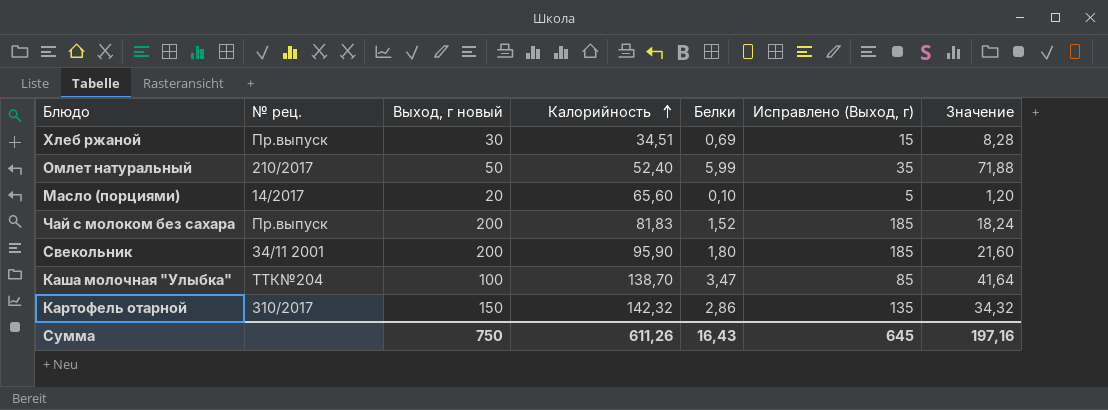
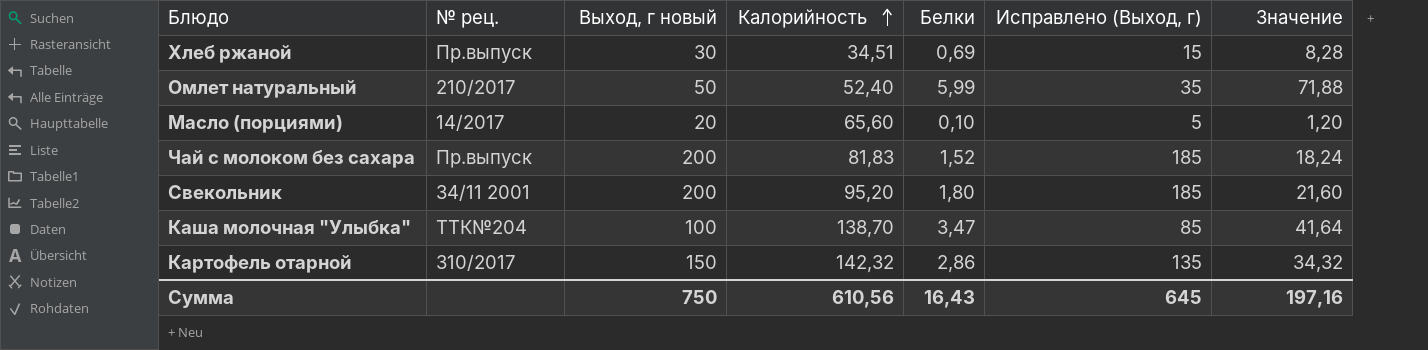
Свекольник | Калорийность: 95,90 -> 95,20
Сумма | Калорийность: 611,26 -> 610,56

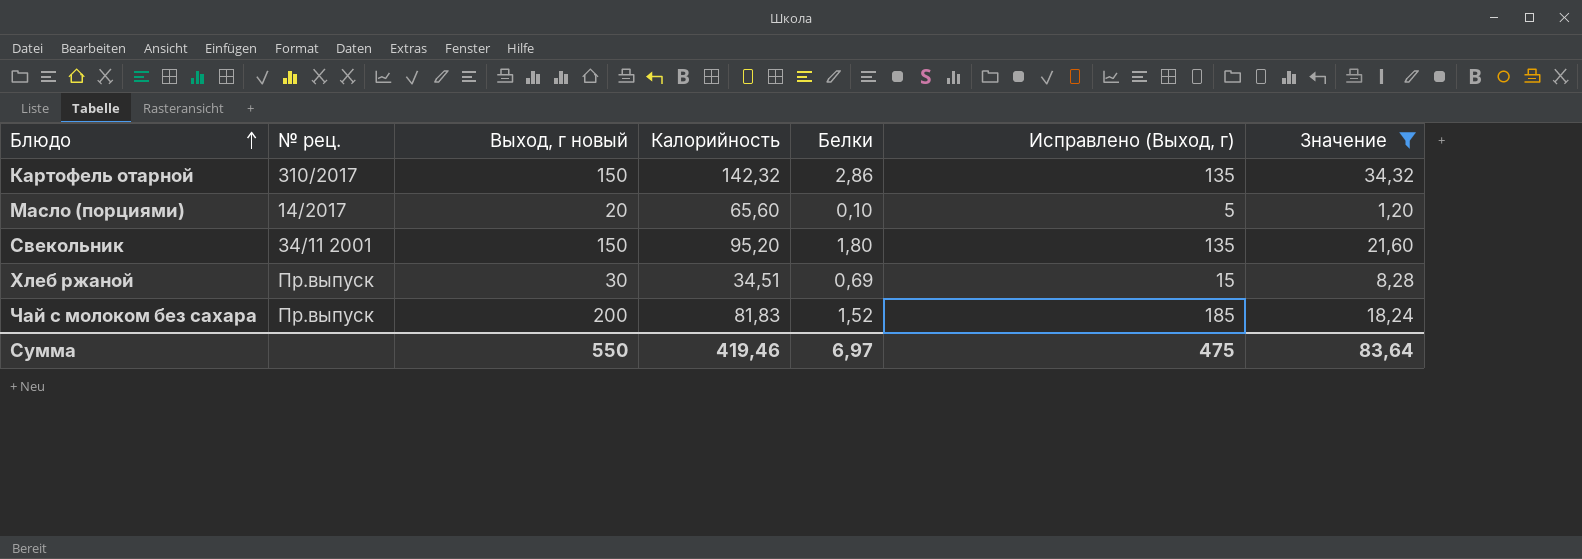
filter: none -> Значение <= 34,32
row order: Калорийность ascending -> Блюдо ascending
Свекольник | Выход, г новый: 200 -> 150
Свекольник | Исправлено (Выход, г): 185 -> 135
Сумма | Выход, г новый: 750 -> 550
Сумма | Калорийность: 610,56 -> 419,46
Сумма | Белки: 16,43 -> 6,97
Сумма | Исправлено (Выход, г): 645 -> 475
Сумма | Значение: 197,16 -> 83,64

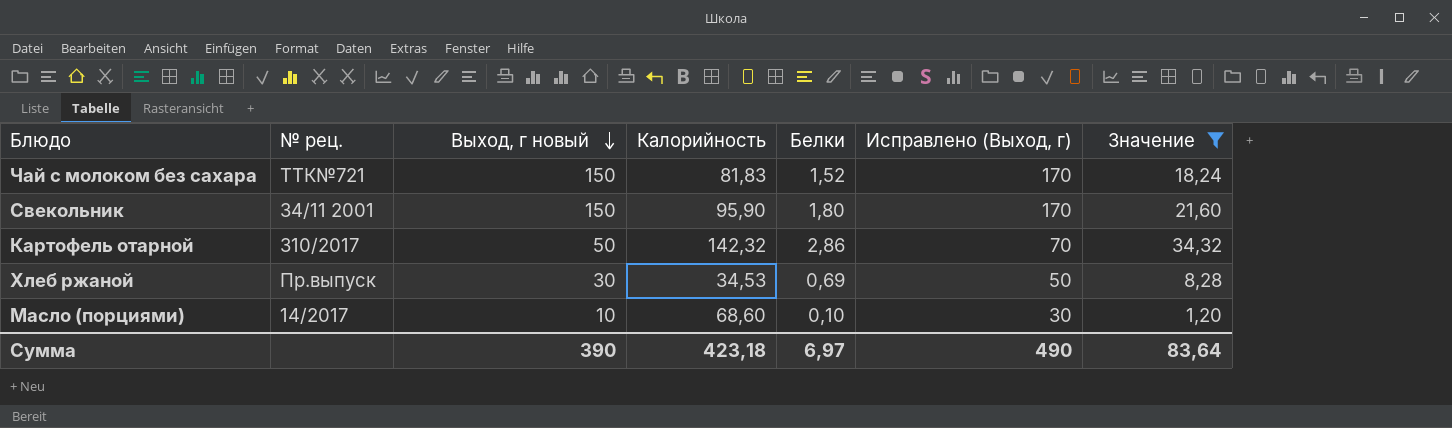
row order: Блюдо ascending -> Выход, г новый descending
column Исправлено (Выход, г) | formula: [Выход, г новый] - 15 -> [Выход, г новый] + 20
Чай с молоком без сахара | № рец.: Пр.выпуск -> ТТК№721
Чай с молоком без сахара | Выход, г новый: 200 -> 150
Свекольник | Калорийность: 95,20 -> 95,90
Картофель отарной | Выход, г новый: 150 -> 50
Хлеб ржаной | Калорийность: 34,51 -> 34,53
Масло (порциями) | Выход, г новый: 20 -> 10
Масло (порциями) | Калорийность: 65,60 -> 68,60
Сумма | Выход, г новый: 550 -> 390
Сумма | Калорийность: 419,46 -> 423,18
Сумма | Исправлено (Выход, г): 475 -> 490

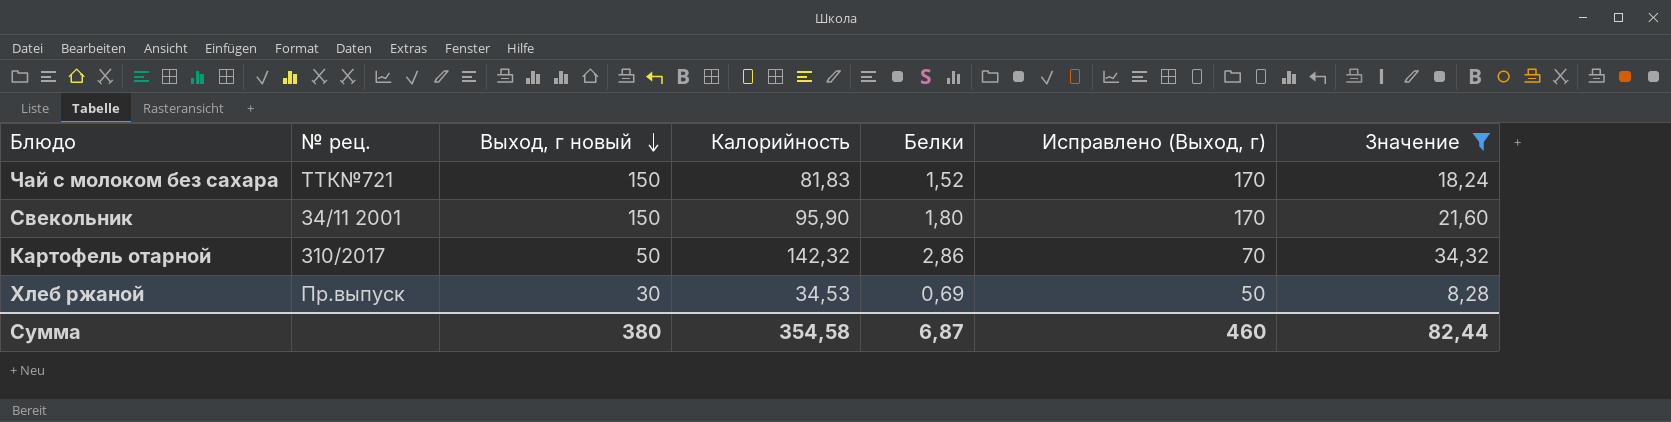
row Масло (порциями): 14/2017 | 10 | 68,60 | 0,10 | 30 | 1,20 -> none
Сумма | Выход, г новый: 390 -> 380
Сумма | Калорийность: 423,18 -> 354,58
Сумма | Белки: 6,97 -> 6,87
Сумма | Исправлено (Выход, г): 490 -> 460
Сумма | Значение: 83,64 -> 82,44

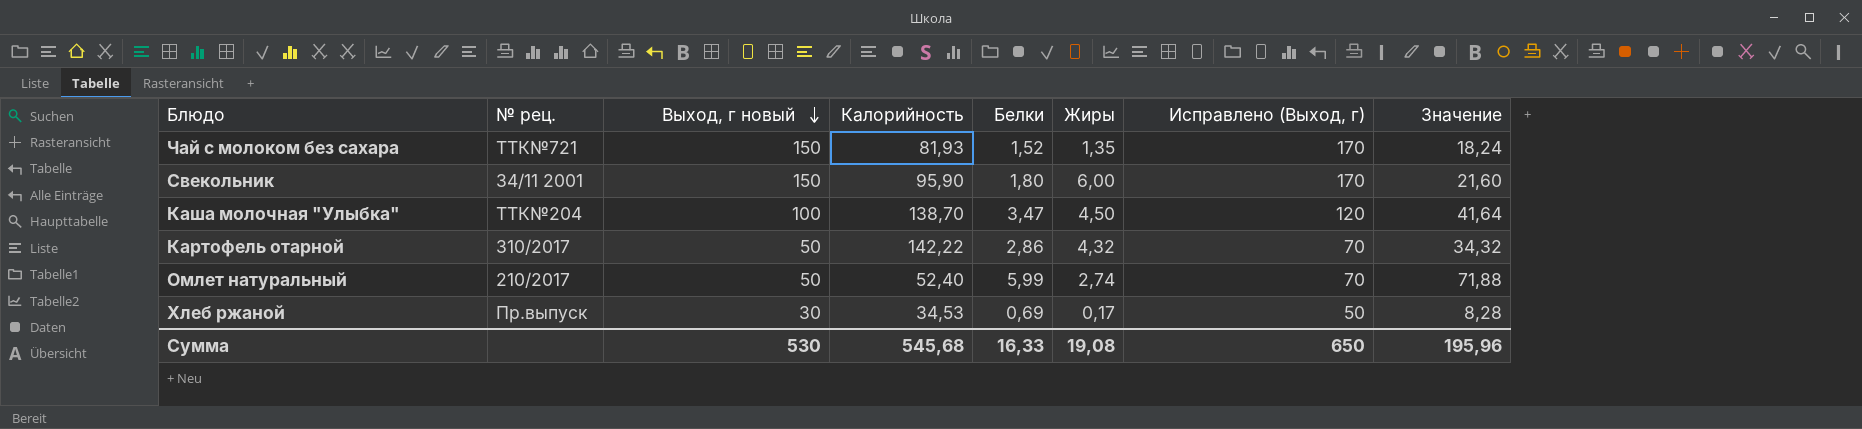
filter: Значение <= 34,32 -> none
column Жиры | position: none -> 6
Чай с молоком без сахара | Калорийность: 81,83 -> 81,93
Картофель отарной | Калорийность: 142,32 -> 142,22
Сумма | Выход, г новый: 380 -> 530
Сумма | Калорийность: 354,58 -> 545,68
Сумма | Белки: 6,87 -> 16,33
Сумма | Исправлено (Выход, г): 460 -> 650
Сумма | Значение: 82,44 -> 195,96

